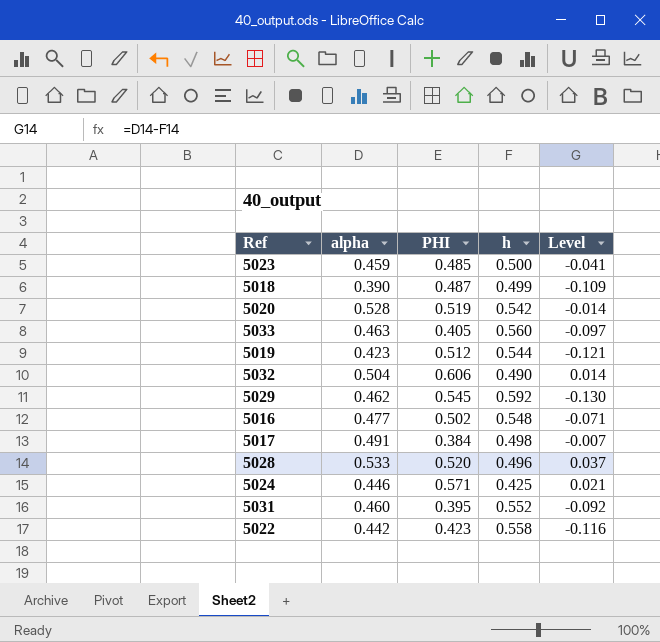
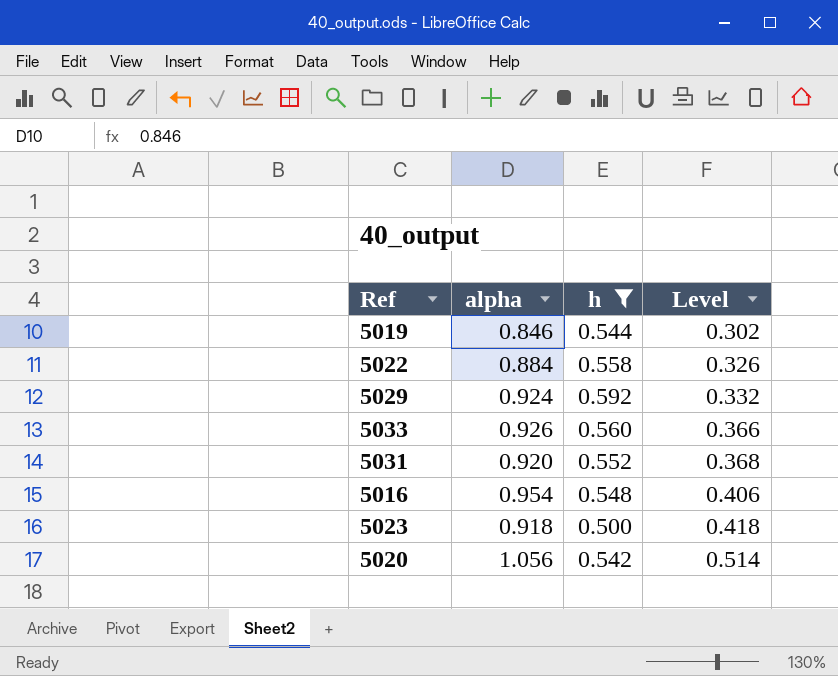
filter: none -> h >= 0.500
row order: none -> Level ascending
column PHI | position: 3 -> none
5019 | alpha: 0.423 -> 0.846
5019 | Level: -0.121 -> 0.302
5022 | alpha: 0.442 -> 0.884
5022 | Level: -0.116 -> 0.326
5029 | alpha: 0.462 -> 0.924
5029 | Level: -0.130 -> 0.332
5033 | alpha: 0.463 -> 0.926
5033 | Level: -0.097 -> 0.366
5031 | alpha: 0.460 -> 0.920
5031 | Level: -0.092 -> 0.368
5016 | alpha: 0.477 -> 0.954
5016 | Level: -0.071 -> 0.406
5023 | alpha: 0.459 -> 0.918
5023 | Level: -0.041 -> 0.418
5020 | alpha: 0.528 -> 1.056
5020 | Level: -0.014 -> 0.514

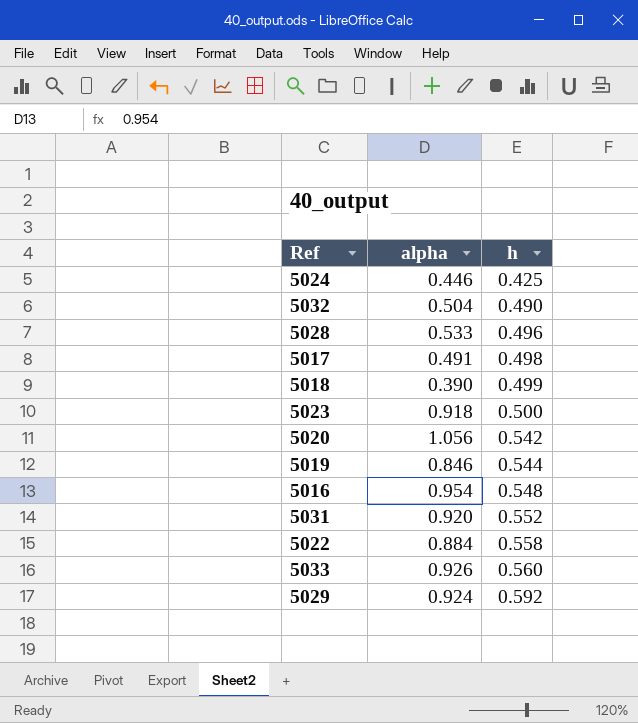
filter: h >= 0.500 -> none
row order: Level ascending -> h ascending
column Level | formula: [alpha] - [h] -> none

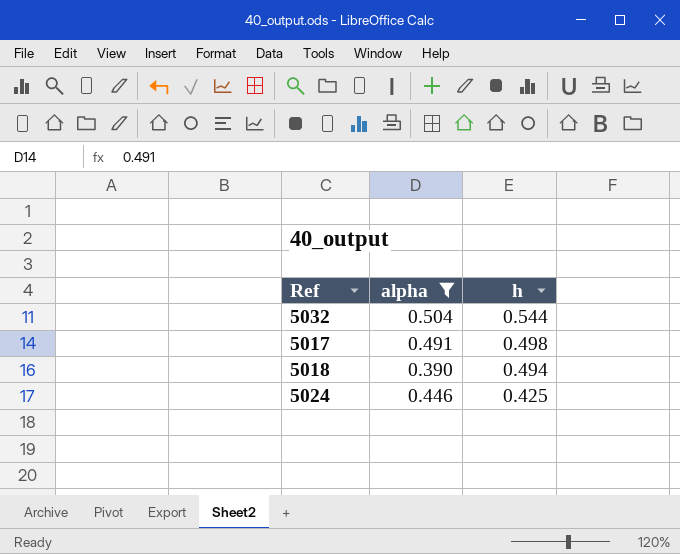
filter: none -> alpha <= 0.504
row order: h ascending -> h descending
5032 | h: 0.490 -> 0.544
5018 | h: 0.499 -> 0.494

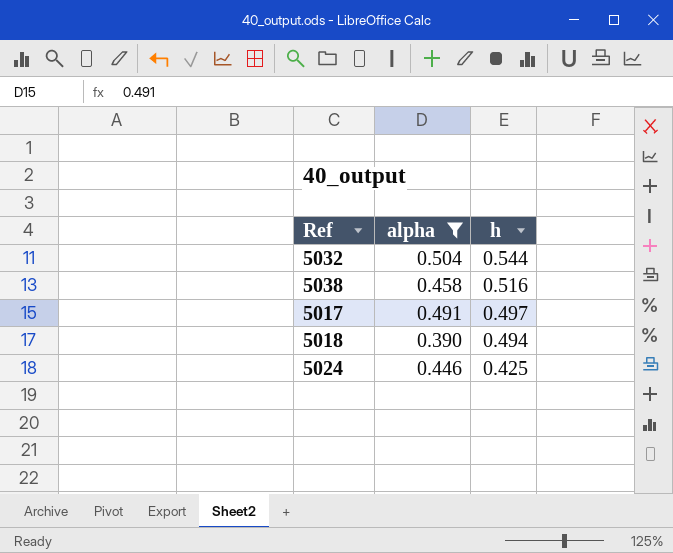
row 5038: none -> 0.458 | 0.516
5017 | h: 0.498 -> 0.497

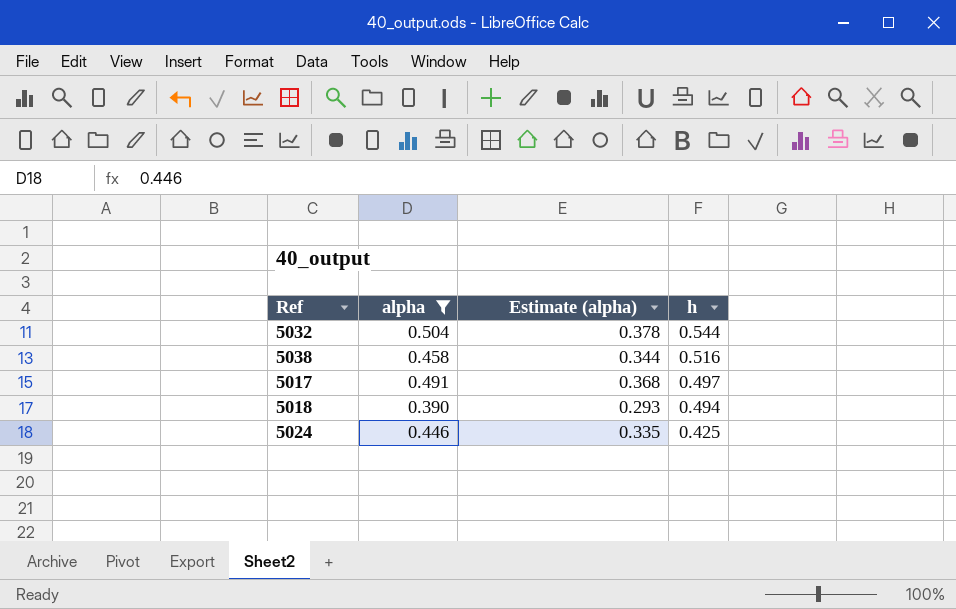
column Estimate (alpha) | formula: none -> [alpha] * 0.75

